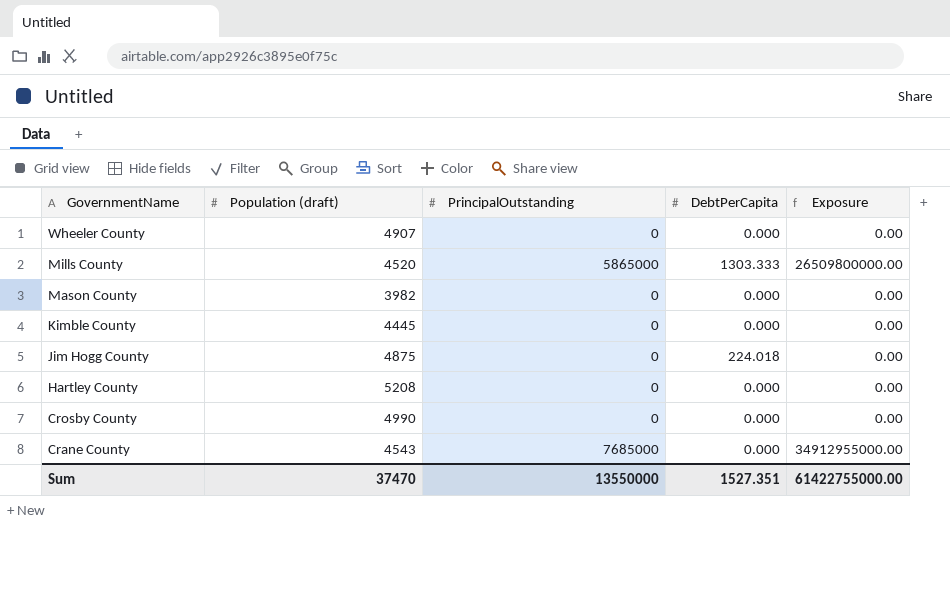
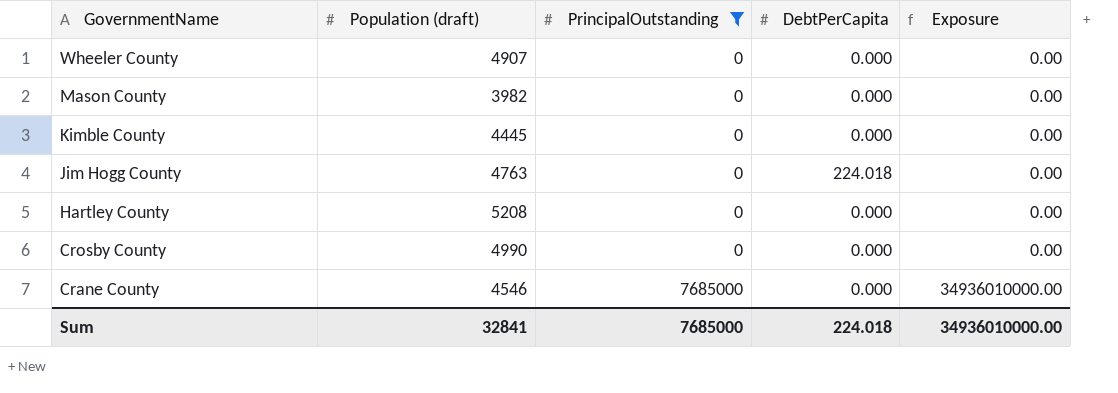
filter: none -> PrincipalOutstanding != 5865000
Jim Hogg County | Population (draft): 4875 -> 4763
Crane County | Population (draft): 4543 -> 4546
Crane County | Exposure: 34912955000.00 -> 34936010000.00
Sum | Population (draft): 37470 -> 32841
Sum | PrincipalOutstanding: 13550000 -> 7685000
Sum | DebtPerCapita: 1527.351 -> 224.018
Sum | Exposure: 61422755000.00 -> 34936010000.00

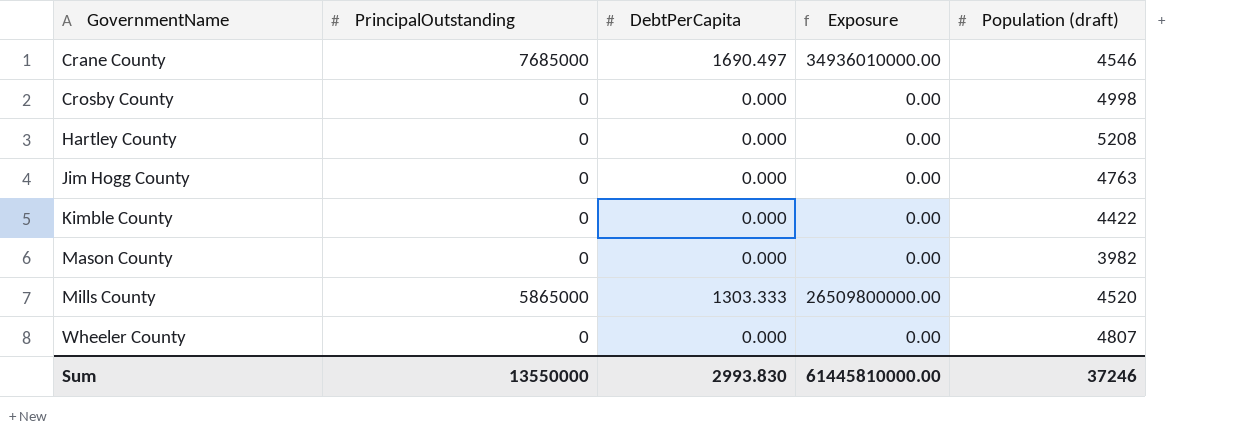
filter: PrincipalOutstanding != 5865000 -> none
row order: GovernmentName descending -> GovernmentName ascending
column Population (draft) | position: 2 -> 5
Crane County | DebtPerCapita: 0.000 -> 1690.497
Crosby County | Population (draft): 4990 -> 4998
Jim Hogg County | DebtPerCapita: 224.018 -> 0.000
Kimble County | Population (draft): 4445 -> 4422
Wheeler County | Population (draft): 4907 -> 4807
Sum | PrincipalOutstanding: 7685000 -> 13550000
Sum | DebtPerCapita: 224.018 -> 2993.830
Sum | Exposure: 34936010000.00 -> 61445810000.00
Sum | Population (draft): 32841 -> 37246

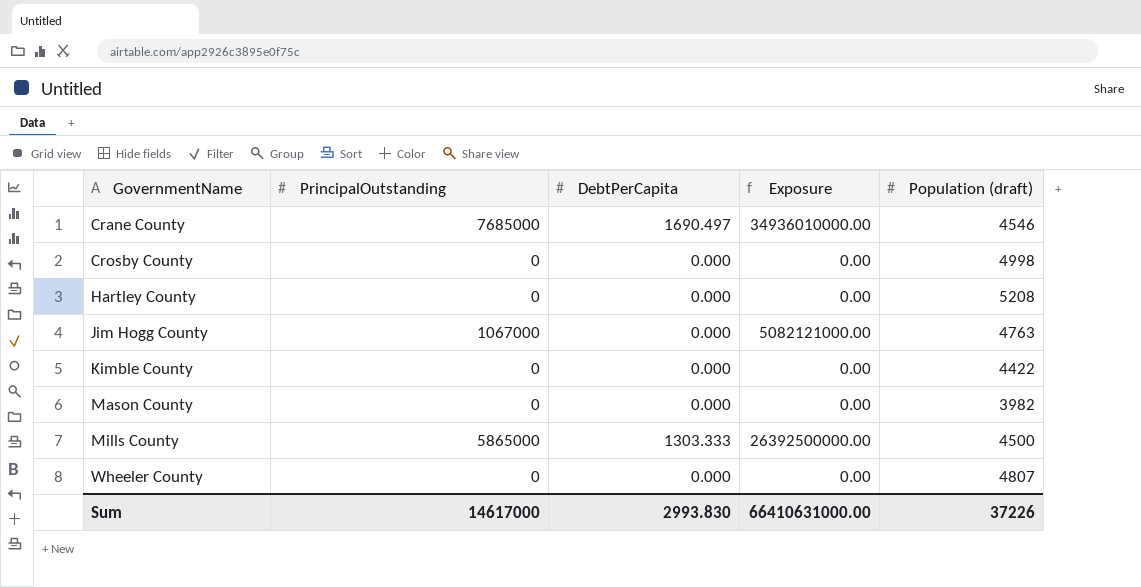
Jim Hogg County | PrincipalOutstanding: 0 -> 1067000
Jim Hogg County | Exposure: 0.00 -> 5082121000.00
Mills County | Exposure: 26509800000.00 -> 26392500000.00
Mills County | Population (draft): 4520 -> 4500
Sum | PrincipalOutstanding: 13550000 -> 14617000
Sum | Exposure: 61445810000.00 -> 66410631000.00
Sum | Population (draft): 37246 -> 37226

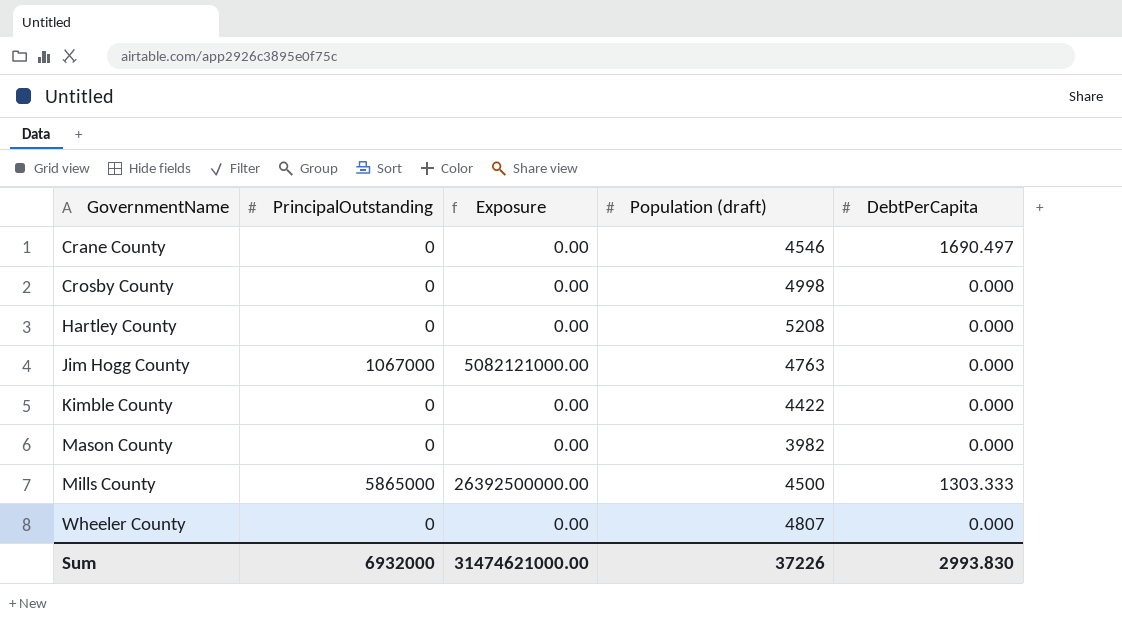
column DebtPerCapita | position: 3 -> 5
Crane County | PrincipalOutstanding: 7685000 -> 0
Crane County | Exposure: 34936010000.00 -> 0.00
Sum | PrincipalOutstanding: 14617000 -> 6932000
Sum | Exposure: 66410631000.00 -> 31474621000.00

